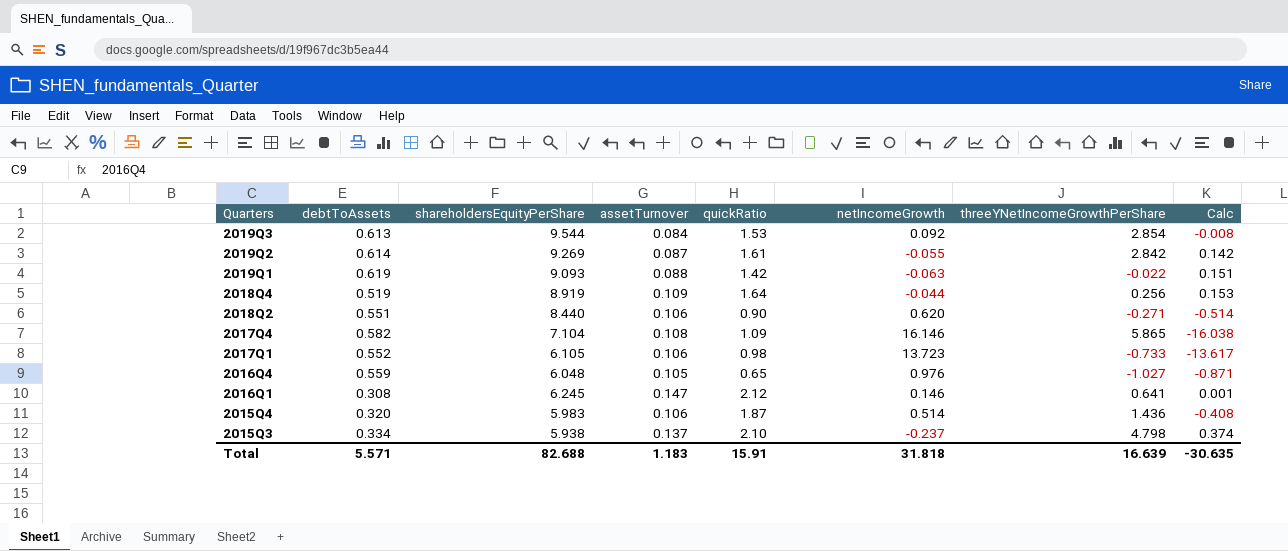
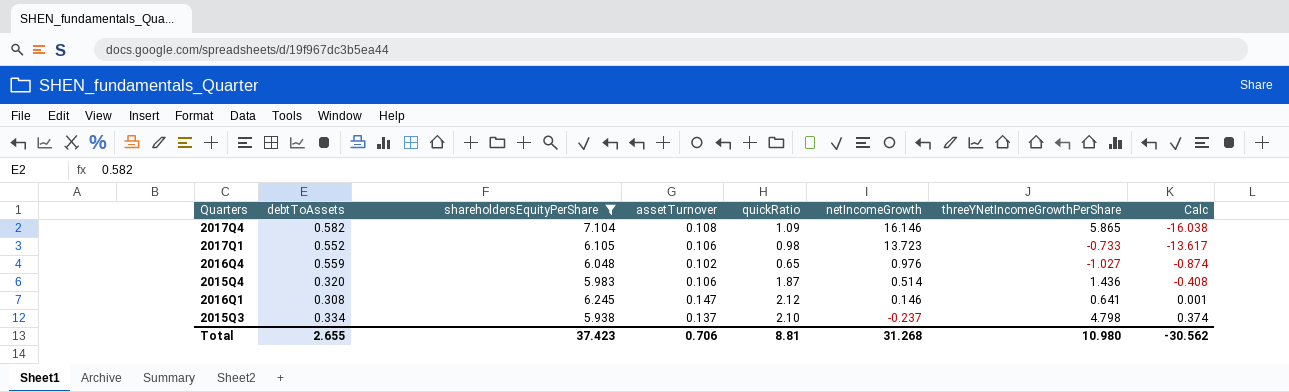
filter: none -> shareholdersEquityPerShare <= 7.104
row order: Quarters descending -> netIncomeGrowth descending
2016Q4 | assetTurnover: 0.105 -> 0.102
2016Q4 | Calc: -0.871 -> -0.874
Total | debtToAssets: 5.571 -> 2.655
Total | shareholdersEquityPerShare: 82.688 -> 37.423
Total | assetTurnover: 1.183 -> 0.706
Total | quickRatio: 15.91 -> 8.81
Total | netIncomeGrowth: 31.818 -> 31.268
Total | threeYNetIncomeGrowthPerShare: 16.639 -> 10.980
Total | Calc: -30.635 -> -30.562

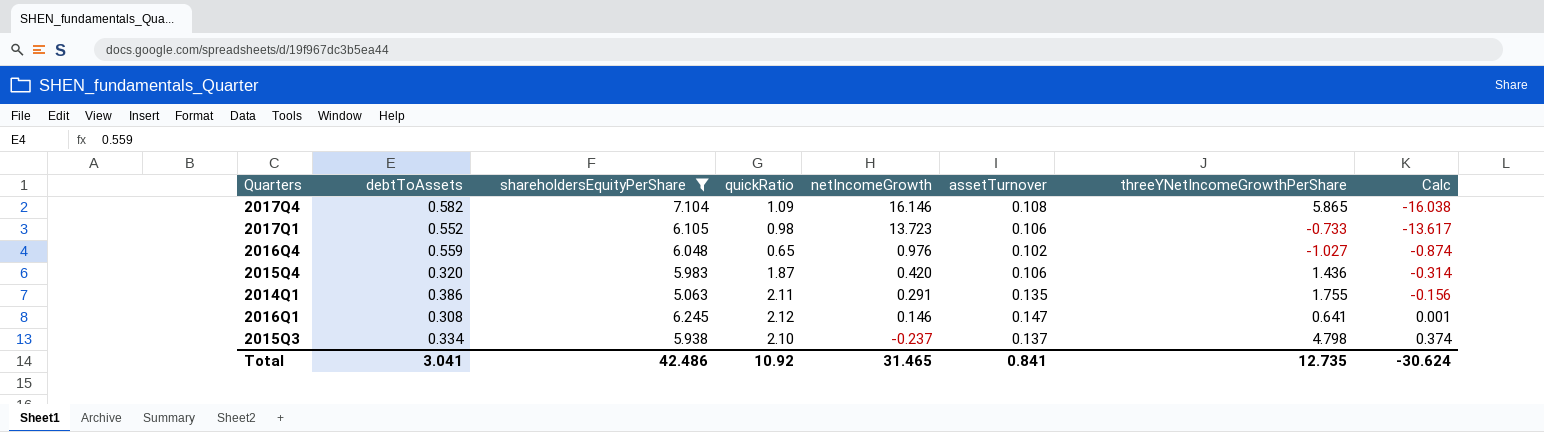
column assetTurnover | position: 4 -> 6
2015Q4 | netIncomeGrowth: 0.514 -> 0.420
2015Q4 | Calc: -0.408 -> -0.314
row 2014Q1: none -> 0.386 | 5.063 | 2.11 | 0.291 | 0.135 | 1.755 | -0.156
Total | debtToAssets: 2.655 -> 3.041
Total | shareholdersEquityPerShare: 37.423 -> 42.486
Total | quickRatio: 8.81 -> 10.92
Total | netIncomeGrowth: 31.268 -> 31.465
Total | assetTurnover: 0.706 -> 0.841
Total | threeYNetIncomeGrowthPerShare: 10.980 -> 12.735
Total | Calc: -30.562 -> -30.624

